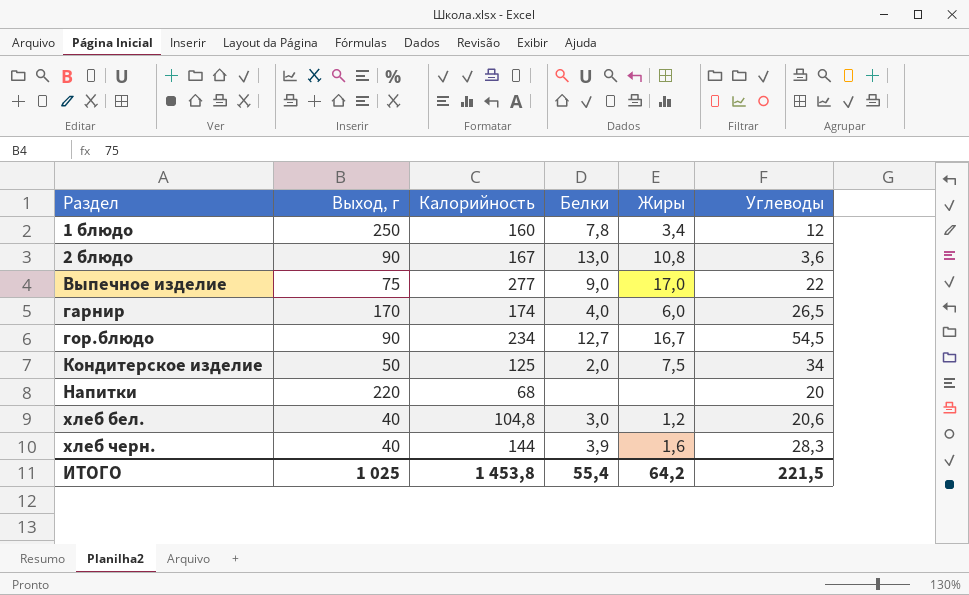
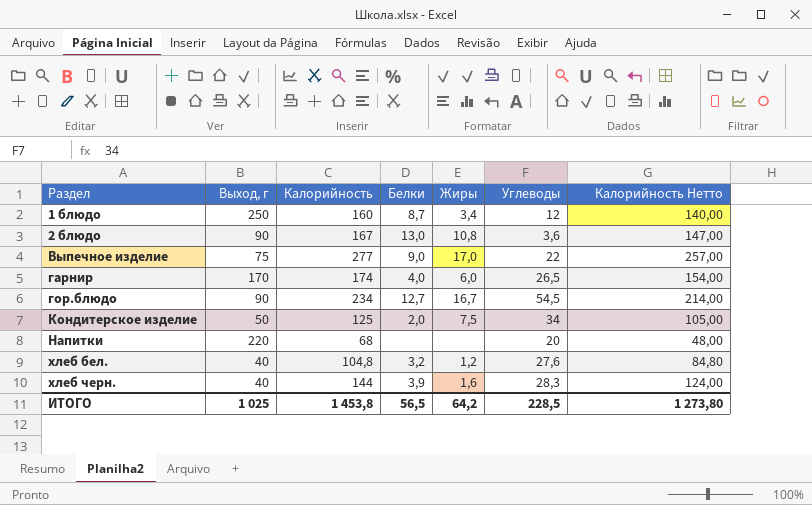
column Калорийность Нетто | formula: none -> [Калорийность] - 20
1 блюдо | Белки: 7,8 -> 8,7
хлеб бел. | Белки: 3,0 -> 3,2
хлеб бел. | Углеводы: 20,6 -> 27,6
ИТОГО | Белки: 55,4 -> 56,5
ИТОГО | Углеводы: 221,5 -> 228,5

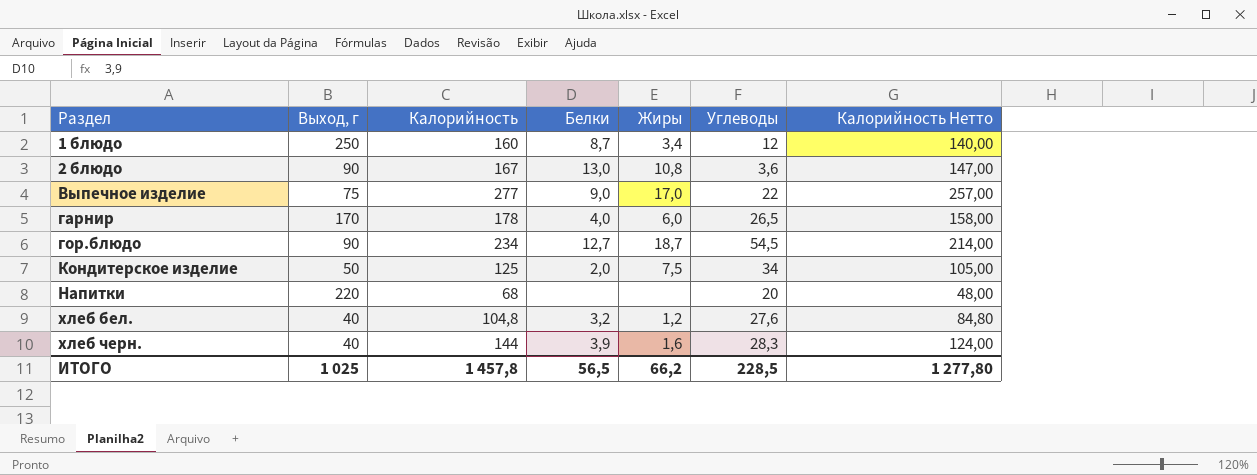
гарнир | Калорийность: 174 -> 178
гарнир | Калорийность Нетто: 154,00 -> 158,00
гор.блюдо | Жиры: 16,7 -> 18,7
ИТОГО | Калорийность: 1 453,8 -> 1 457,8
ИТОГО | Жиры: 64,2 -> 66,2
ИТОГО | Калорийность Нетто: 1 273,80 -> 1 277,80

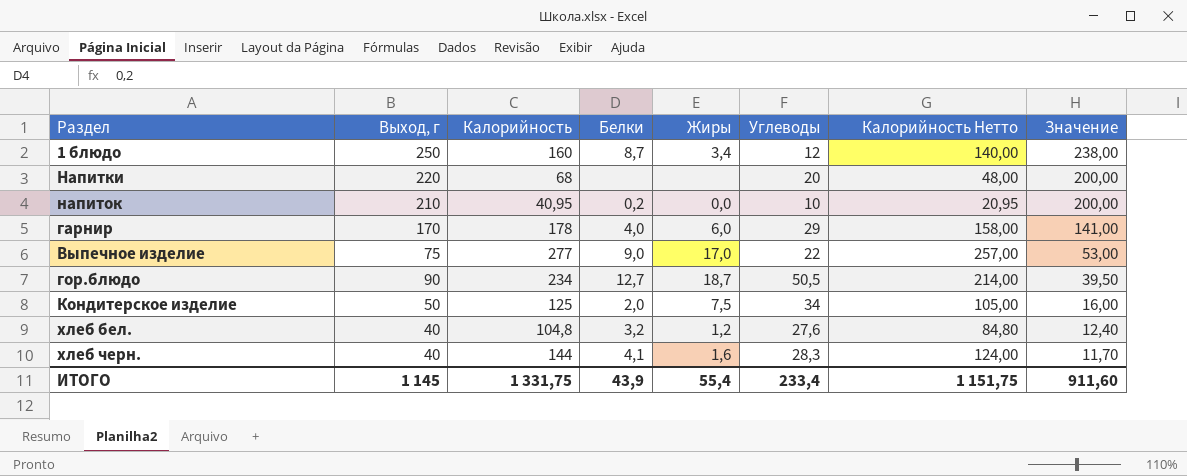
row order: Раздел ascending -> Значение descending
column Значение | formula: none -> [Выход, г] - [Углеводы]
row 2 блюдо: 90 | 167 | 13,0 | 10,8 | 3,6 | 147,00 -> none
row напиток: none -> 210 | 40,95 | 0,2 | 0,0 | 10 | 20,95 | 200,00
гарнир | Углеводы: 26,5 -> 29
гор.блюдо | Углеводы: 54,5 -> 50,5
хлеб черн. | Белки: 3,9 -> 4,1
ИТОГО | Выход, г: 1 025 -> 1 145
ИТОГО | Калорийность: 1 457,8 -> 1 331,75
ИТОГО | Белки: 56,5 -> 43,9
ИТОГО | Жиры: 66,2 -> 55,4
ИТОГО | Углеводы: 228,5 -> 233,4
ИТОГО | Калорийность Нетто: 1 277,80 -> 1 151,75

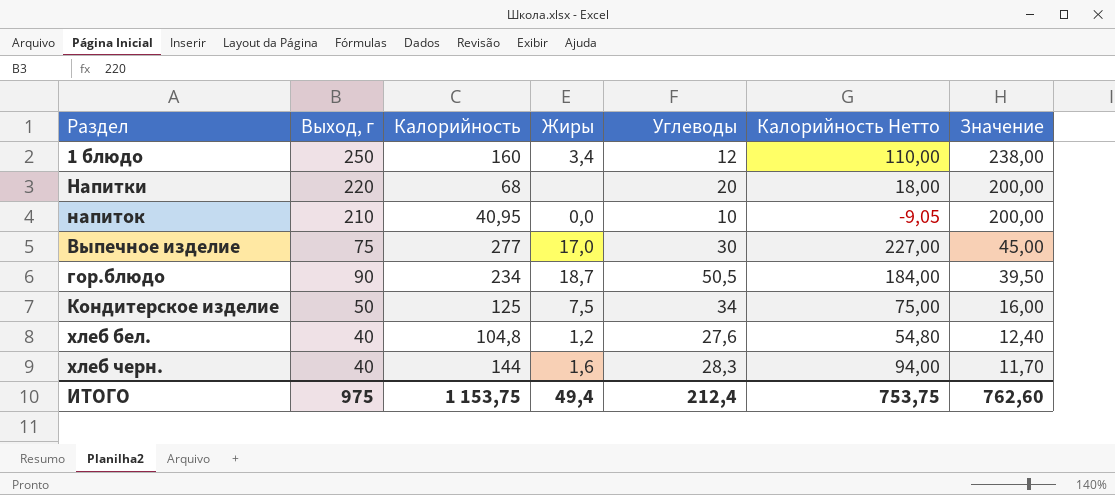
column Белки | position: 4 -> none
column Калорийность Нетто | formula: [Калорийность] - 20 -> [Калорийность] - 50
row гарнир: 170 | 178 | 4,0 | 6,0 | 29 | 158,00 | 141,00 -> none
Выпечное изделие | Углеводы: 22 -> 30
Выпечное изделие | Значение: 53,00 -> 45,00
ИТОГО | Выход, г: 1 145 -> 975
ИТОГО | Калорийность: 1 331,75 -> 1 153,75
ИТОГО | Жиры: 55,4 -> 49,4
ИТОГО | Углеводы: 233,4 -> 212,4
ИТОГО | Калорийность Нетто: 1 151,75 -> 753,75
ИТОГО | Значение: 911,60 -> 762,60

